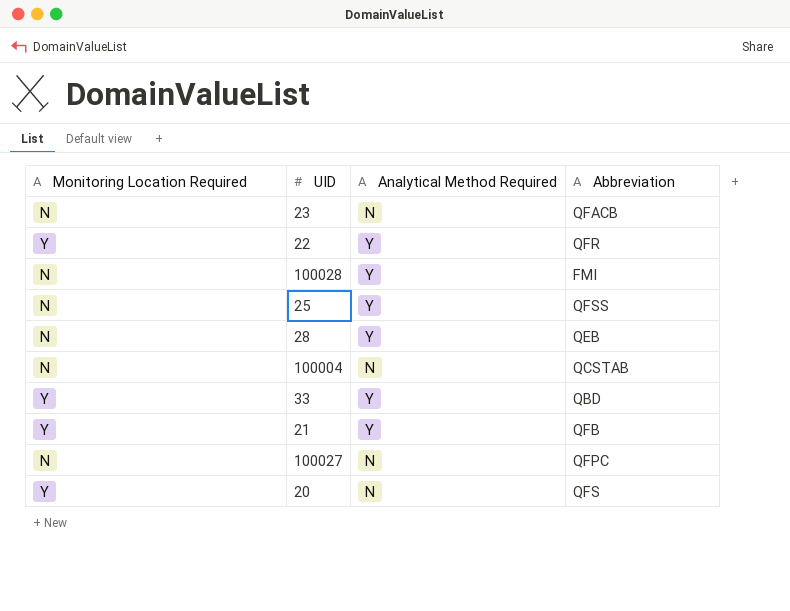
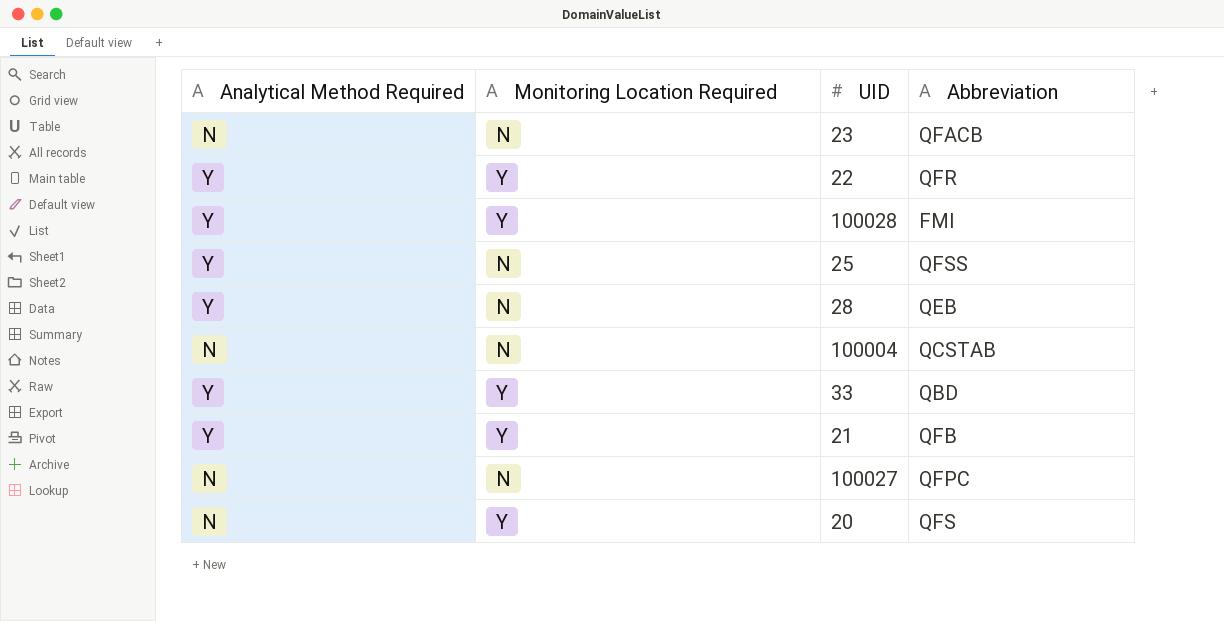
column Analytical Method Required | position: 3 -> 1
100028 | Monitoring Location Required: N -> Y

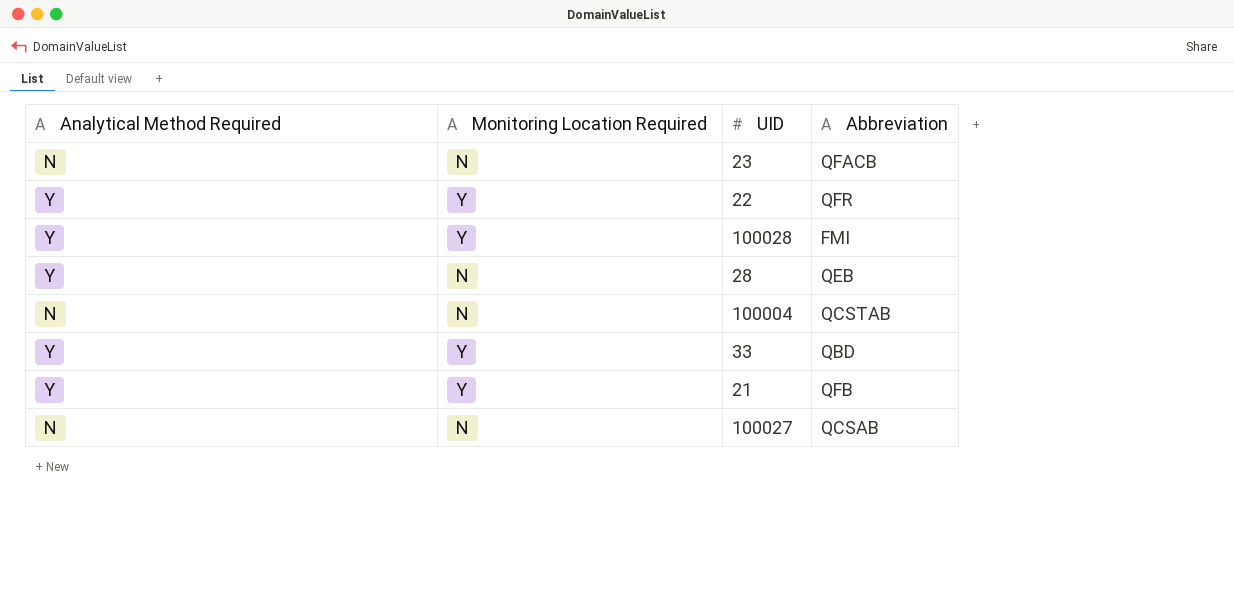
row 25: Y | N | QFSS -> none
row 20: N | Y | QFS -> none
100027 | Abbreviation: QFPC -> QCSAB

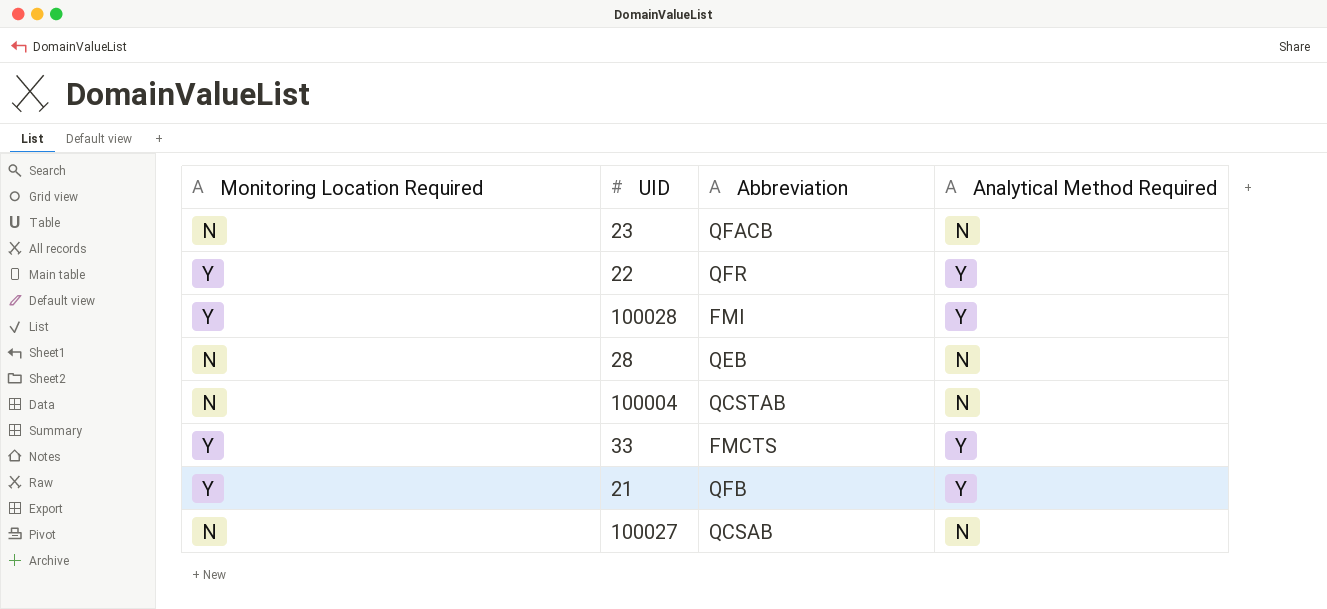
column Analytical Method Required | position: 1 -> 4
28 | Analytical Method Required: Y -> N
33 | Abbreviation: QBD -> FMCTS

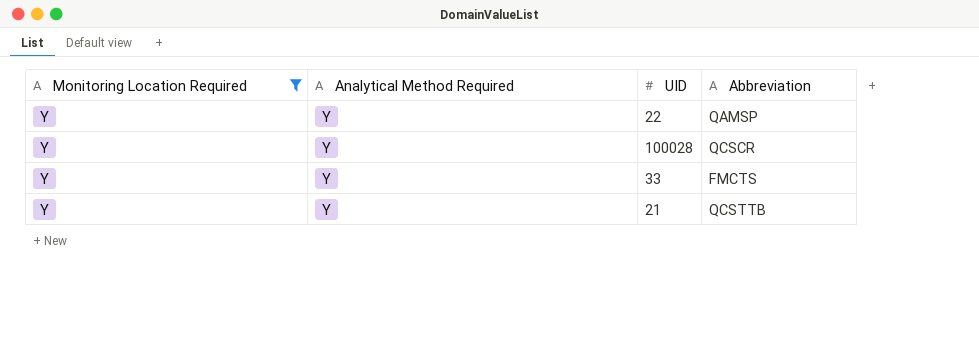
filter: none -> Monitoring Location Required = Y
column Analytical Method Required | position: 4 -> 2
22 | Abbreviation: QFR -> QAMSP
100028 | Abbreviation: FMI -> QCSCR
21 | Abbreviation: QFB -> QCSTTB

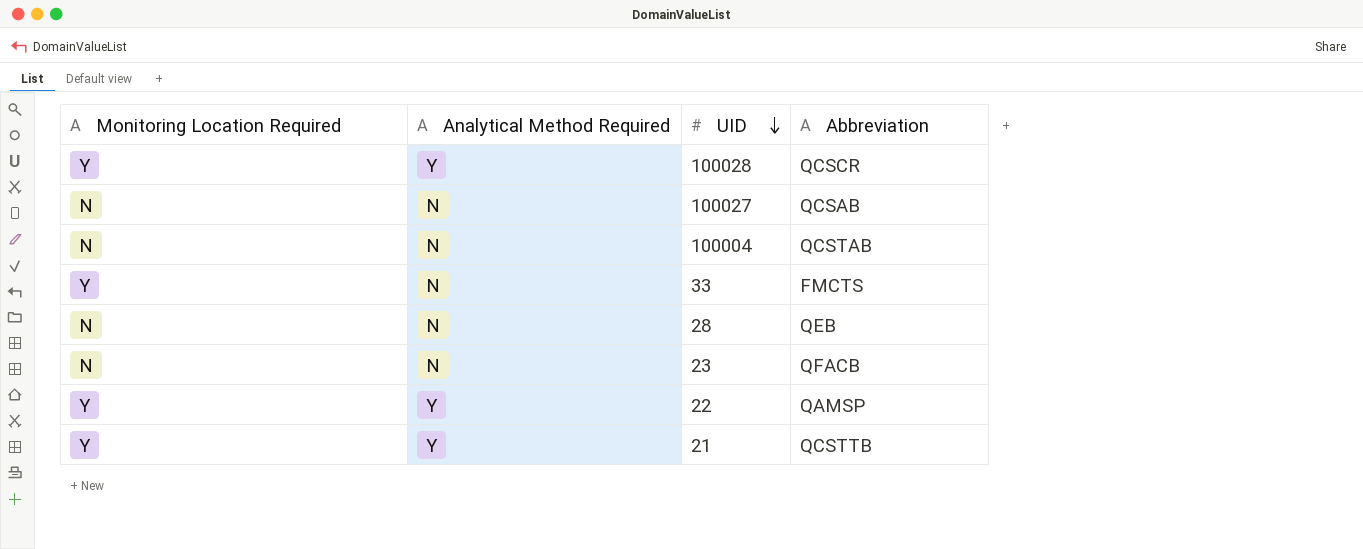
filter: Monitoring Location Required = Y -> none
row order: none -> UID descending
33 | Analytical Method Required: Y -> N

